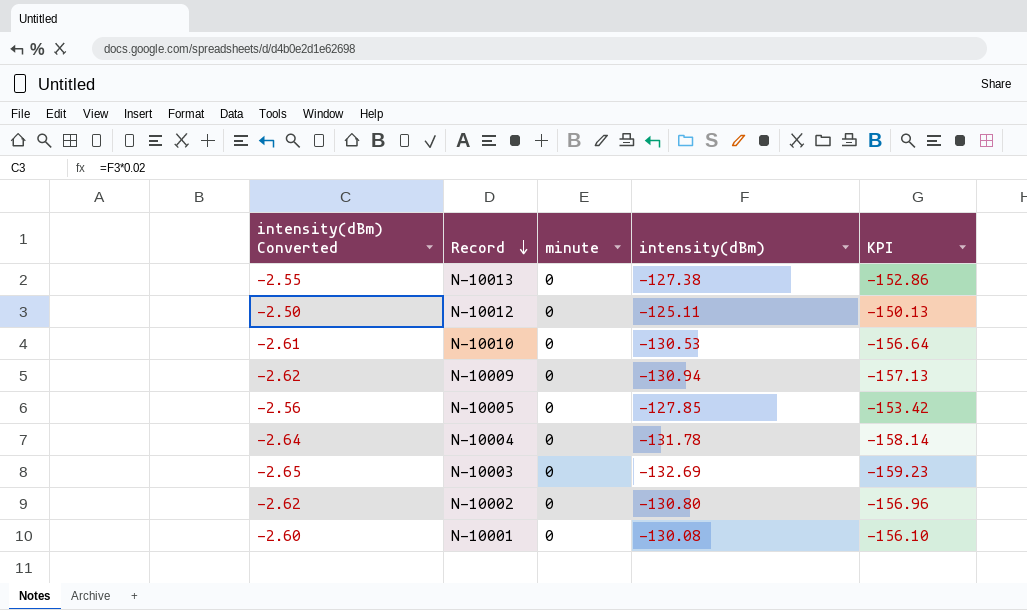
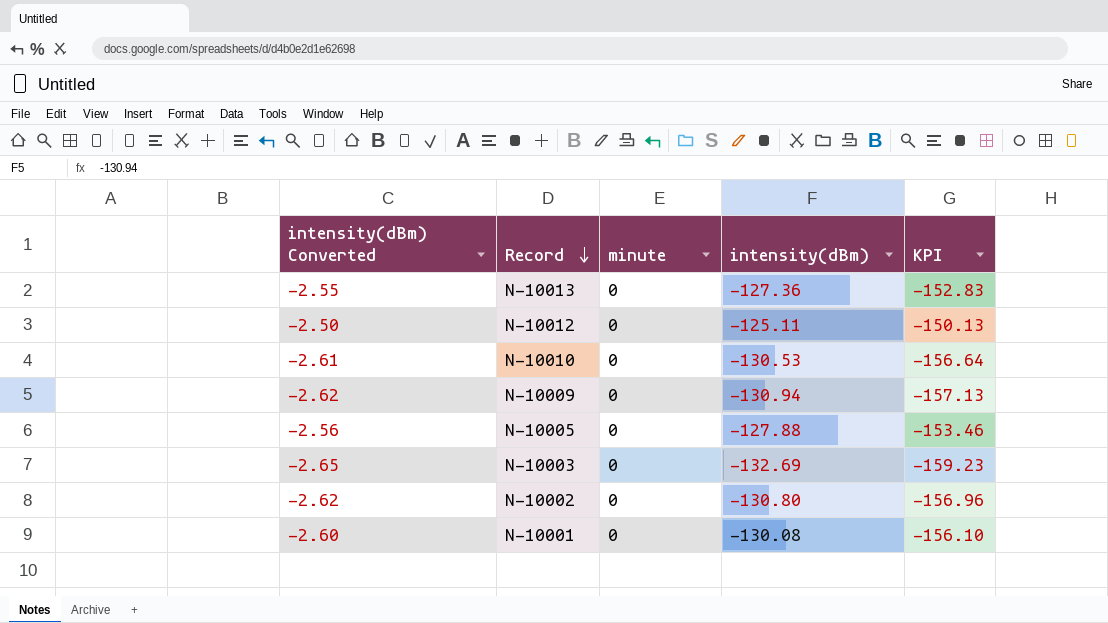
row N-10004: -2.64 | 0 | -131.78 | -158.14 -> none
N-10013 | intensity(dBm): -127.38 -> -127.36
N-10013 | KPI: -152.86 -> -152.83
N-10005 | intensity(dBm): -127.85 -> -127.88
N-10005 | KPI: -153.42 -> -153.46

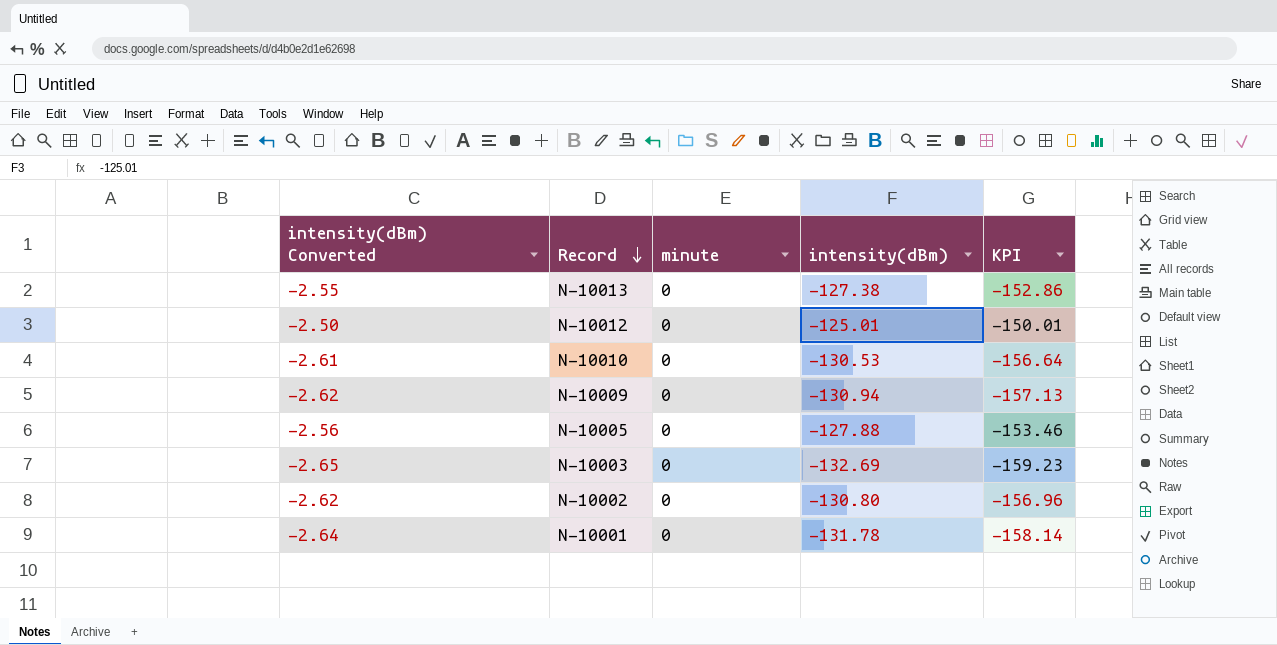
N-10013 | intensity(dBm): -127.36 -> -127.38
N-10013 | KPI: -152.83 -> -152.86
N-10012 | intensity(dBm): -125.11 -> -125.01
N-10012 | KPI: -150.13 -> -150.01
N-10001 | intensity(dBm) Converted: -2.60 -> -2.64
N-10001 | intensity(dBm): -130.08 -> -131.78
N-10001 | KPI: -156.10 -> -158.14

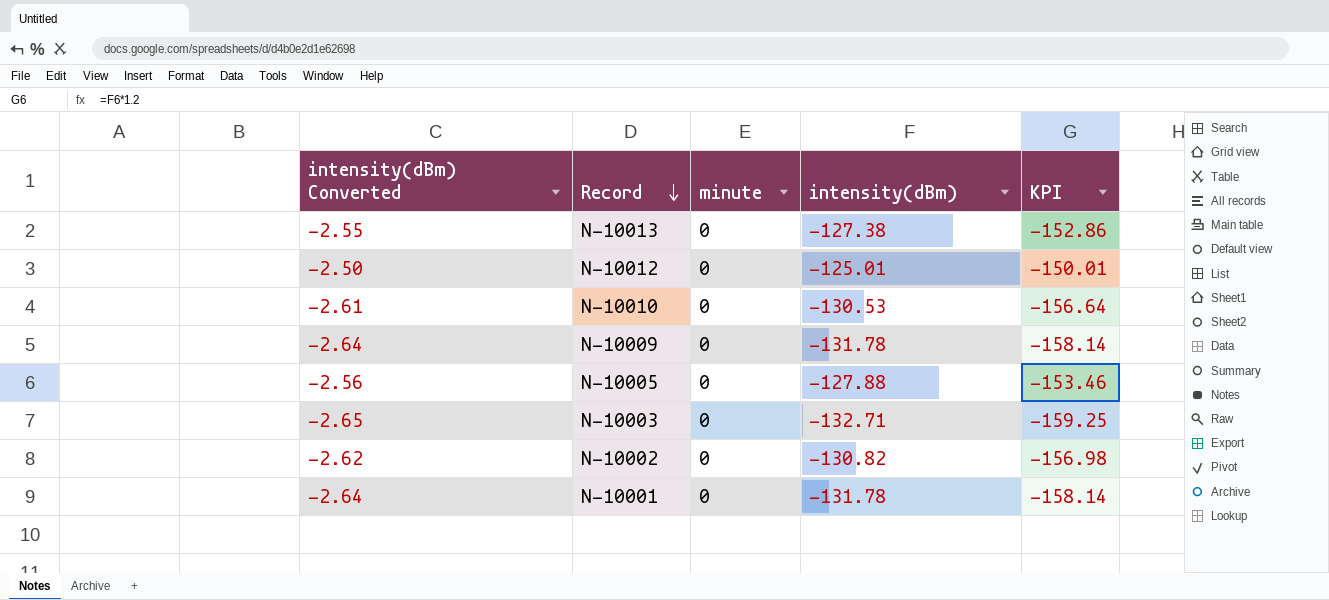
N-10009 | intensity(dBm) Converted: -2.62 -> -2.64
N-10009 | intensity(dBm): -130.94 -> -131.78
N-10009 | KPI: -157.13 -> -158.14
N-10003 | intensity(dBm): -132.69 -> -132.71
N-10003 | KPI: -159.23 -> -159.25
N-10002 | intensity(dBm): -130.80 -> -130.82
N-10002 | KPI: -156.96 -> -156.98

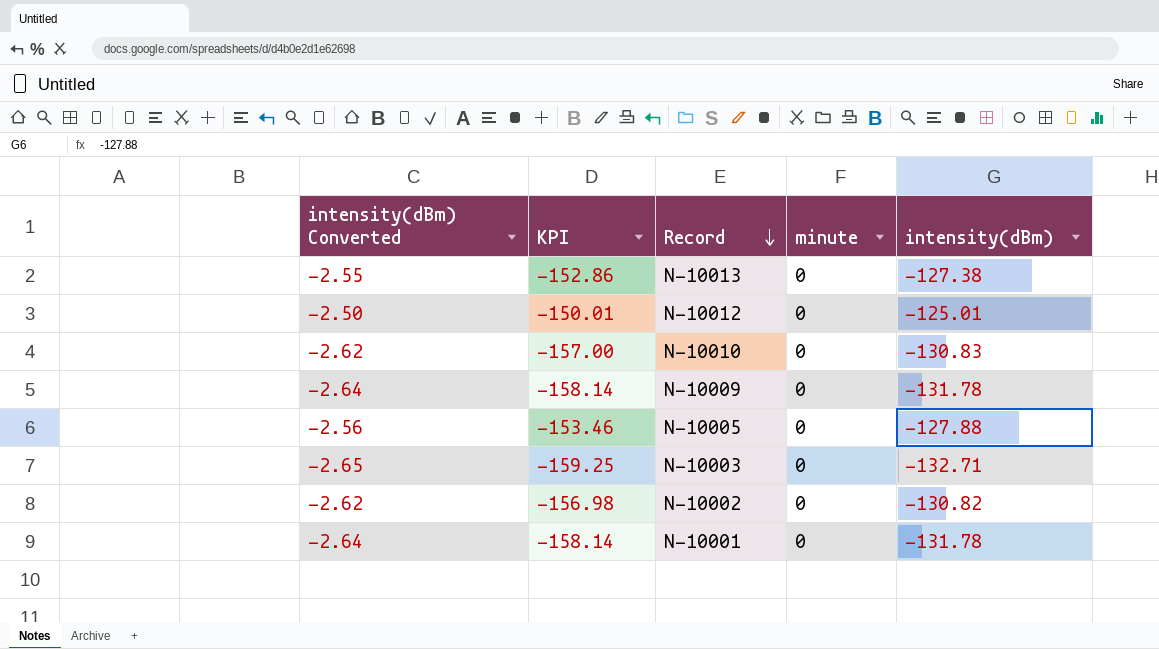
column KPI | position: 5 -> 2
N-10010 | intensity(dBm) Converted: -2.61 -> -2.62
N-10010 | KPI: -156.64 -> -157.00
N-10010 | intensity(dBm): -130.53 -> -130.83

